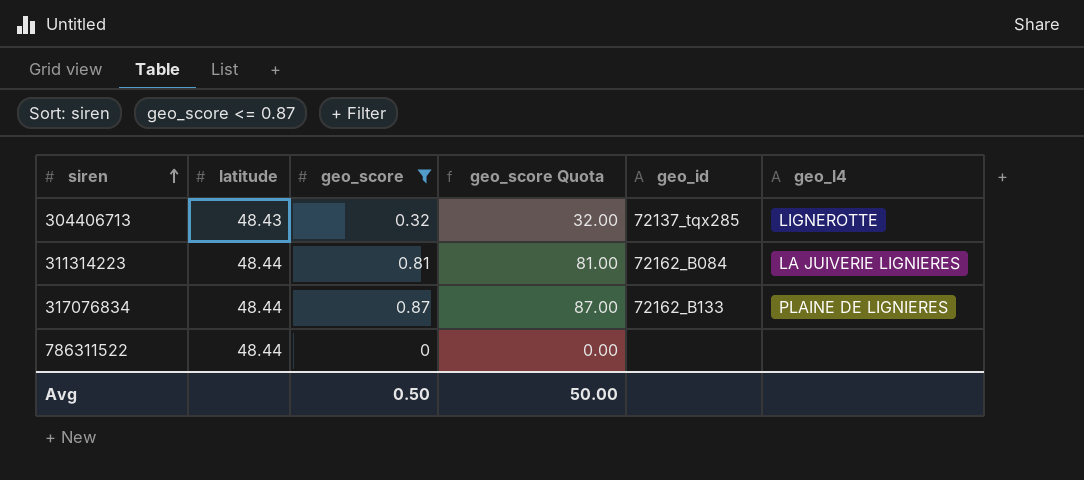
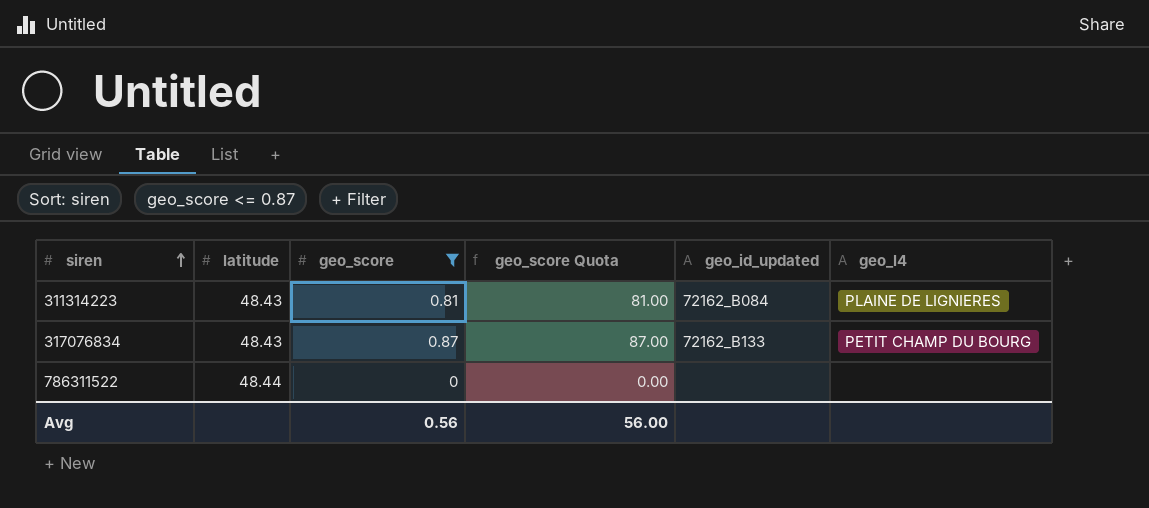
column name: geo_id -> geo_id_updated
row 304406713: 48.43 | 0.32 | 32.00 | 72137_tqx285 | LIGNEROTTE -> none
311314223 | latitude: 48.44 -> 48.43
311314223 | geo_l4: LA JUIVERIE LIGNIERES -> PLAINE DE LIGNIERES
317076834 | latitude: 48.44 -> 48.43
317076834 | geo_l4: PLAINE DE LIGNIERES -> PETIT CHAMP DU BOURG
Avg | geo_score: 0.50 -> 0.56
Avg | geo_score Quota: 50.00 -> 56.00

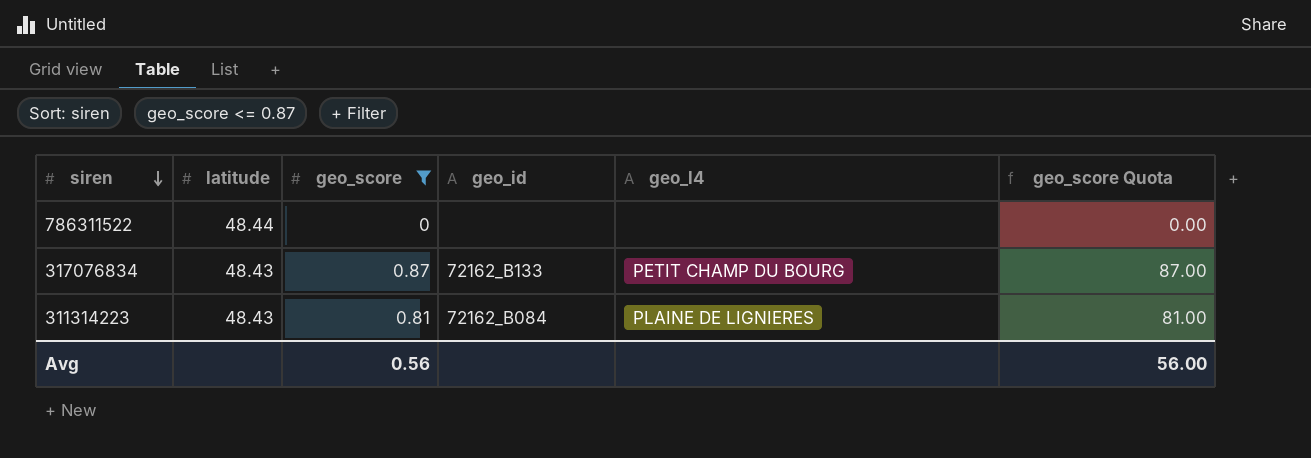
row order: siren ascending -> siren descending
column name: geo_id_updated -> geo_id
column geo_score Quota | position: 4 -> 6

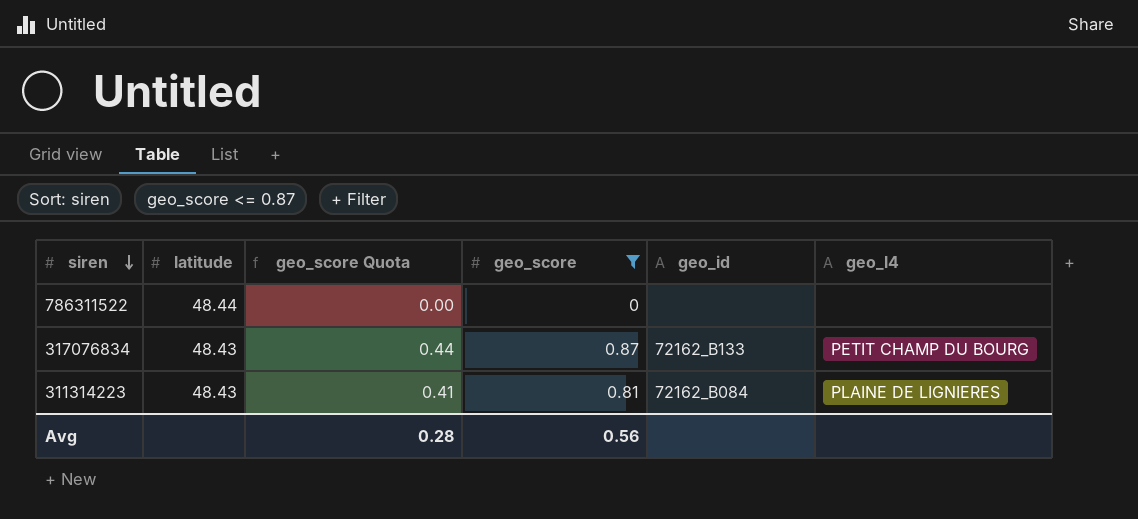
column geo_score Quota | formula: [geo_score] * 100 -> [geo_score] * 0.5
column geo_score Quota | position: 6 -> 3
Avg | geo_score Quota: 56.00 -> 0.28

